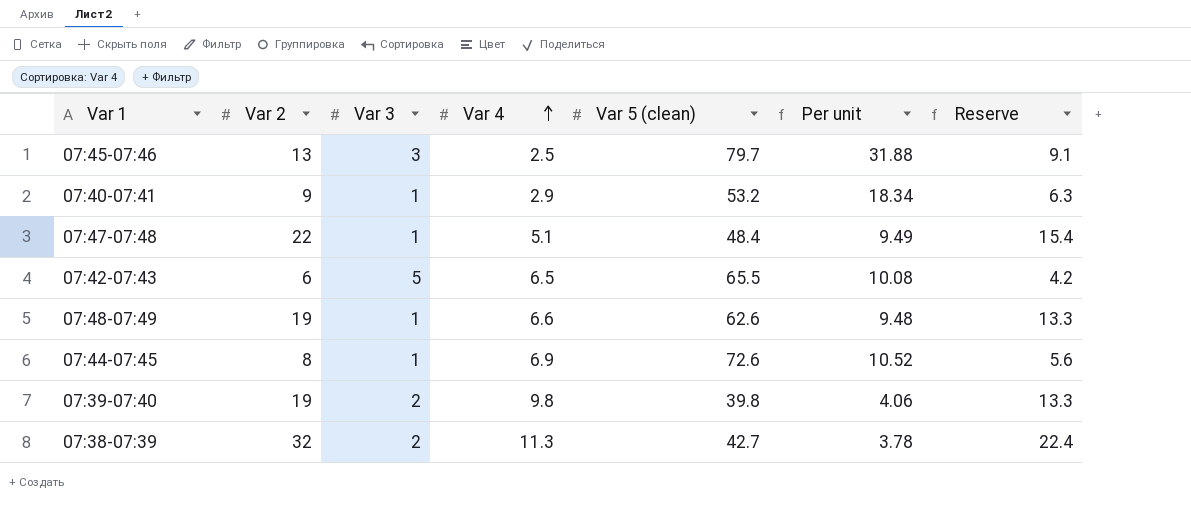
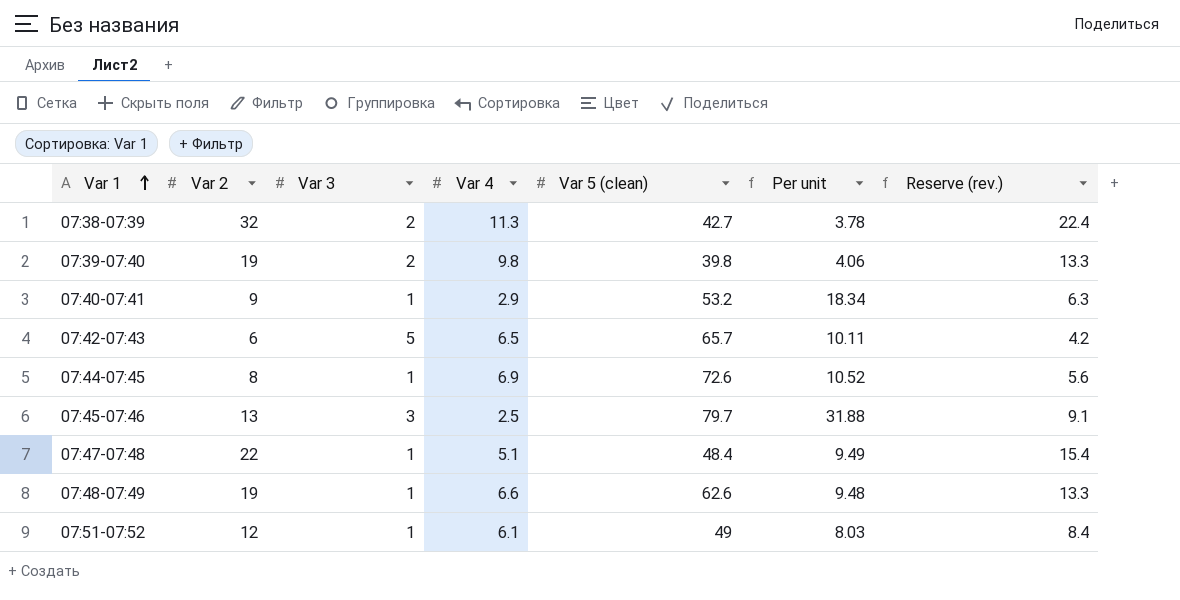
row order: Var 4 ascending -> Var 1 ascending
column name: Reserve -> Reserve (rev.)
07:42-07:43 | Var 5 (clean): 65.5 -> 65.7
07:42-07:43 | Per unit: 10.08 -> 10.11
row 07:51-07:52: none -> 12 | 1 | 6.1 | 49 | 8.03 | 8.4

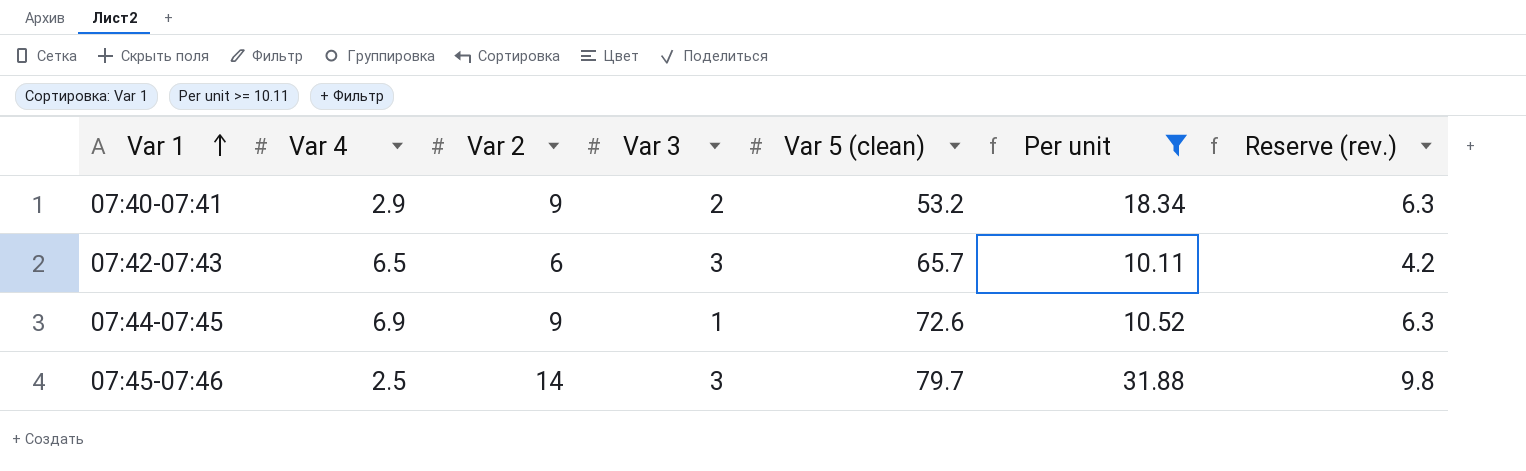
filter: none -> Per unit >= 10.11
column Var 4 | position: 4 -> 2
07:40-07:41 | Var 3: 1 -> 2
07:42-07:43 | Var 3: 5 -> 3
07:44-07:45 | Var 2: 8 -> 9
07:44-07:45 | Reserve (rev.): 5.6 -> 6.3
07:45-07:46 | Var 2: 13 -> 14
07:45-07:46 | Reserve (rev.): 9.1 -> 9.8

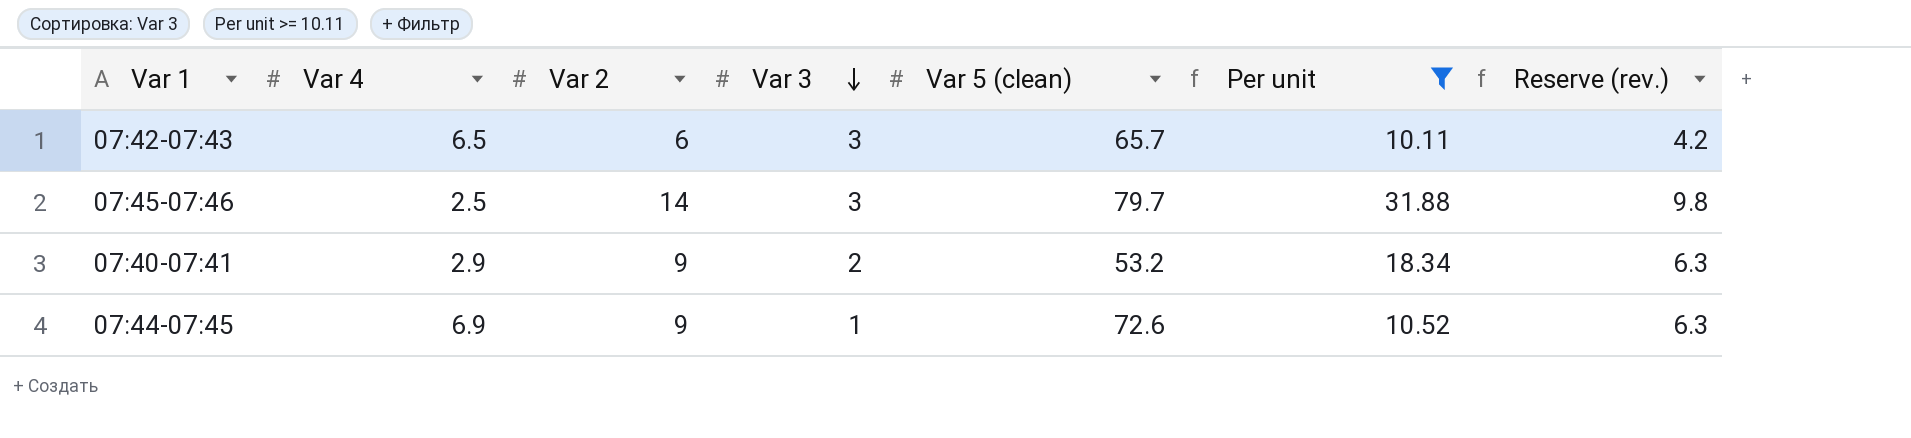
row order: Var 1 ascending -> Var 3 descending

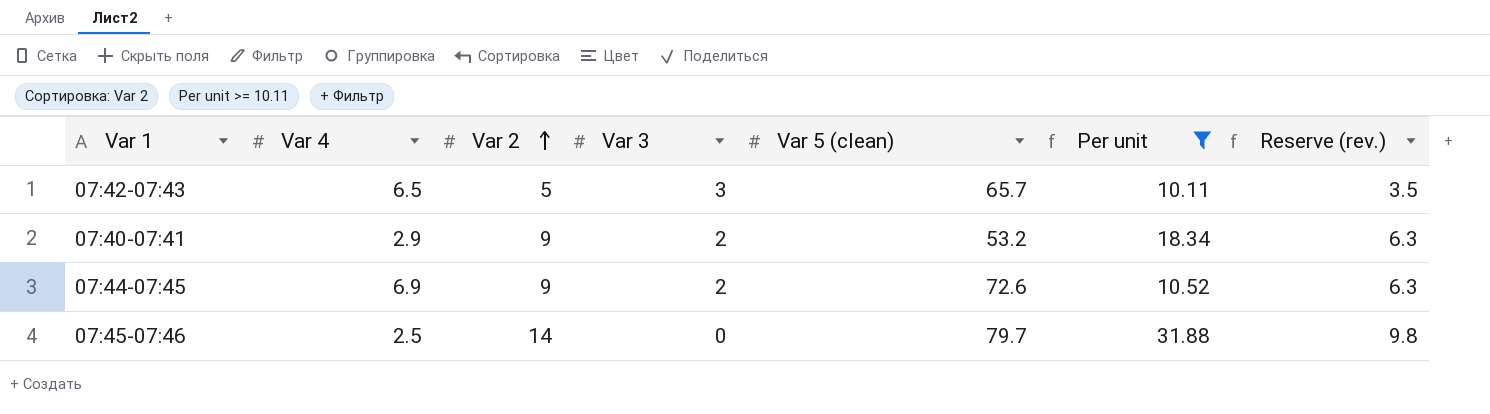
row order: Var 3 descending -> Var 2 ascending
07:42-07:43 | Var 2: 6 -> 5
07:42-07:43 | Reserve (rev.): 4.2 -> 3.5
07:44-07:45 | Var 3: 1 -> 2
07:45-07:46 | Var 3: 3 -> 0

